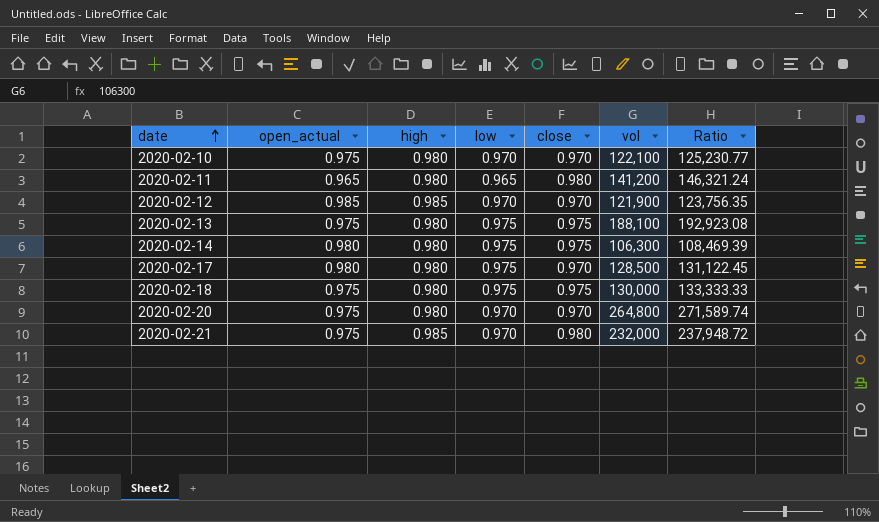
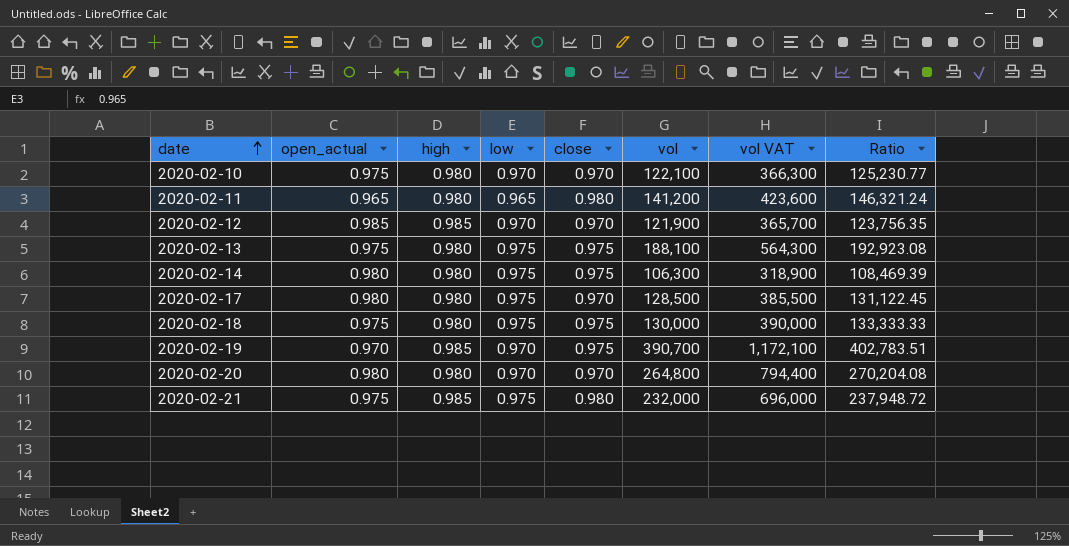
column vol VAT | formula: none -> [vol] * 3
row 2020-02-19: none -> 0.970 | 0.985 | 0.970 | 0.975 | 390,700 | 1,172,100 | 402,783.51
2020-02-20 | open_actual: 0.975 -> 0.980
2020-02-20 | Ratio: 271,589.74 -> 270,204.08
2020-02-21 | low: 0.970 -> 0.975

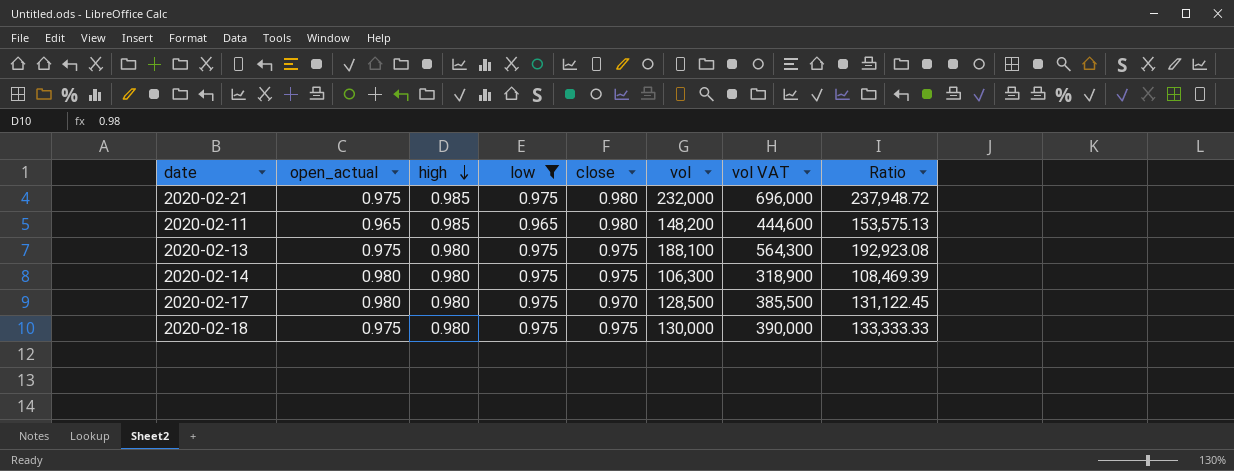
filter: none -> low != 0.970
row order: date ascending -> high descending
2020-02-11 | high: 0.980 -> 0.985
2020-02-11 | vol: 141,200 -> 148,200
2020-02-11 | vol VAT: 423,600 -> 444,600
2020-02-11 | Ratio: 146,321.24 -> 153,575.13

